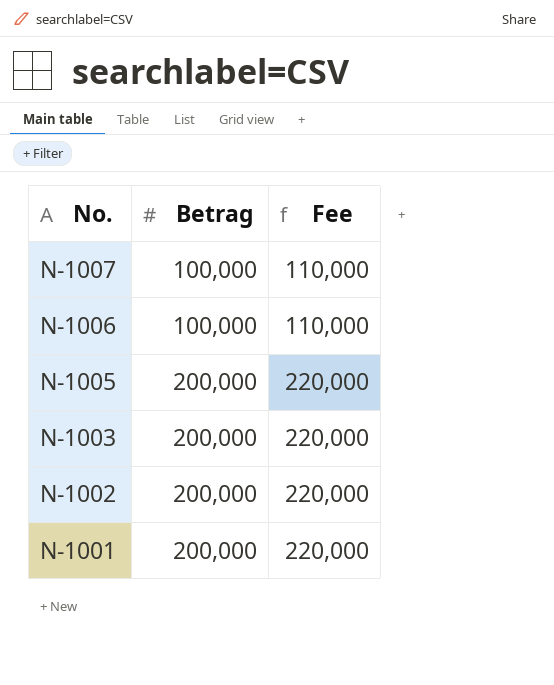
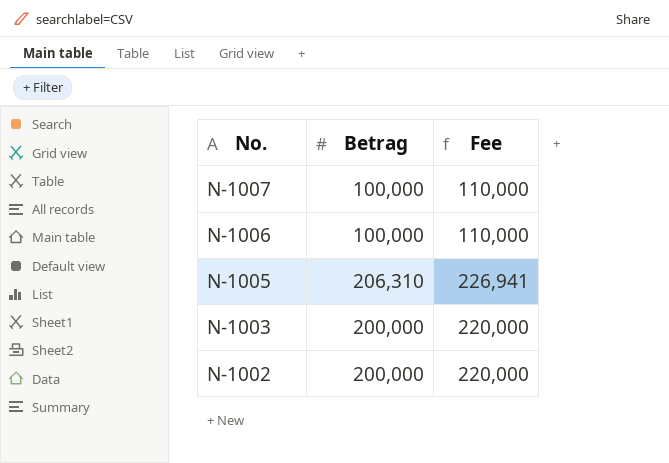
row N-1001: 200,000 | 220,000 -> none
N-1005 | Betrag: 200,000 -> 206,310
N-1005 | Fee: 220,000 -> 226,941

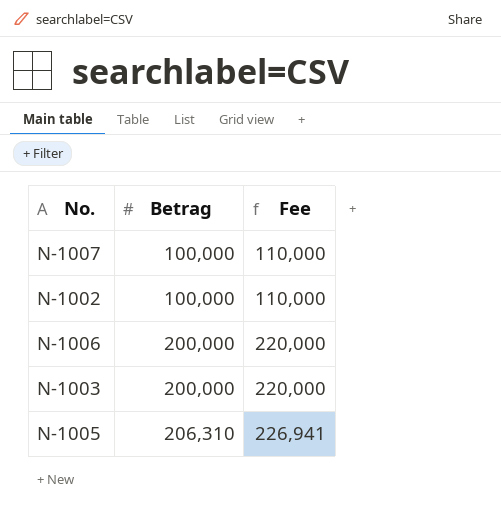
row order: No. descending -> Betrag ascending
N-1002 | Betrag: 200,000 -> 100,000
N-1002 | Fee: 220,000 -> 110,000
N-1006 | Betrag: 100,000 -> 200,000
N-1006 | Fee: 110,000 -> 220,000

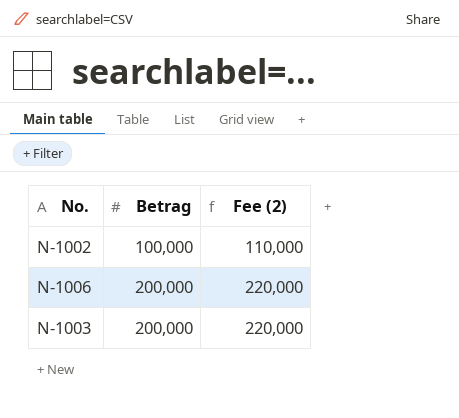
column name: Fee -> Fee (2)
row N-1007: 100,000 | 110,000 -> none
row N-1005: 206,310 | 226,941 -> none

